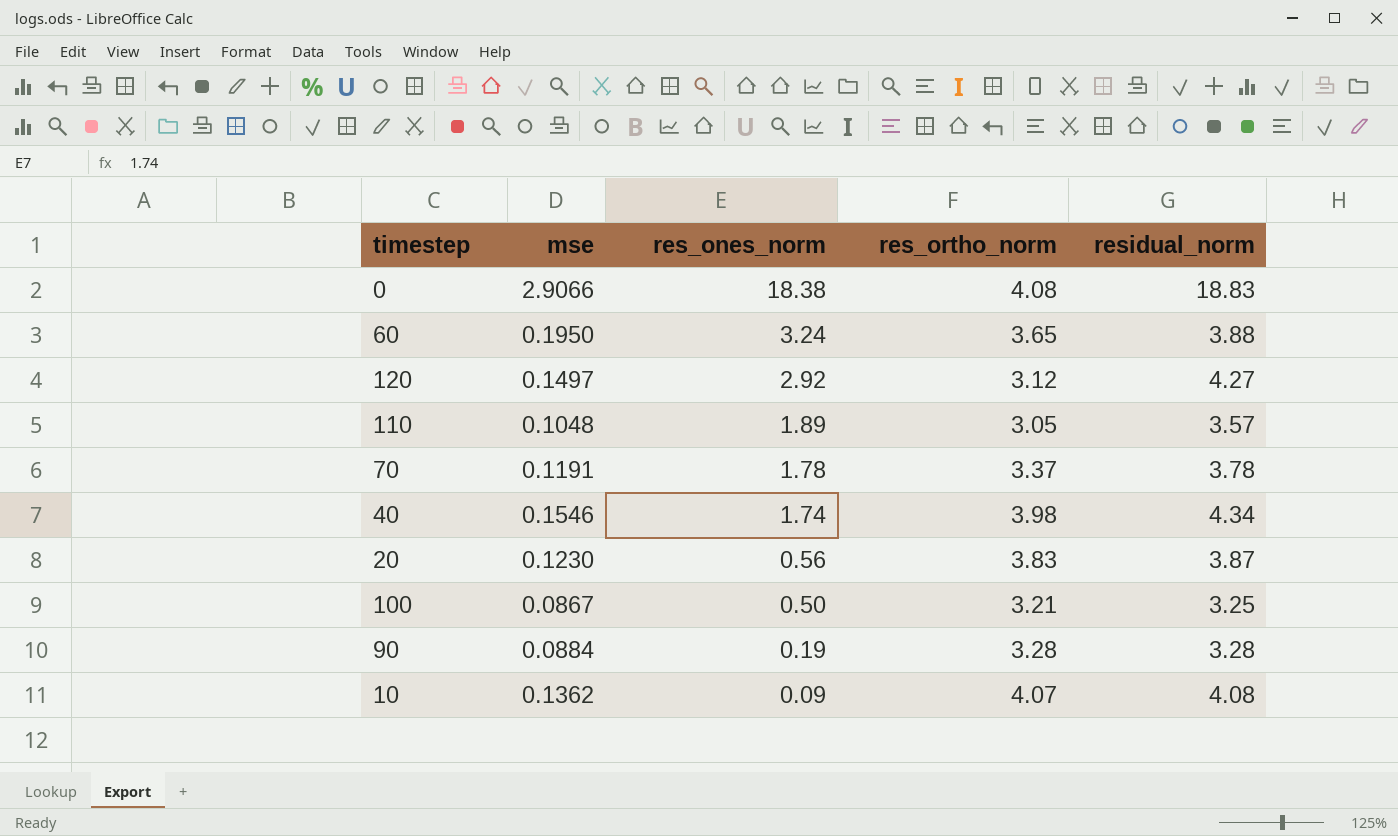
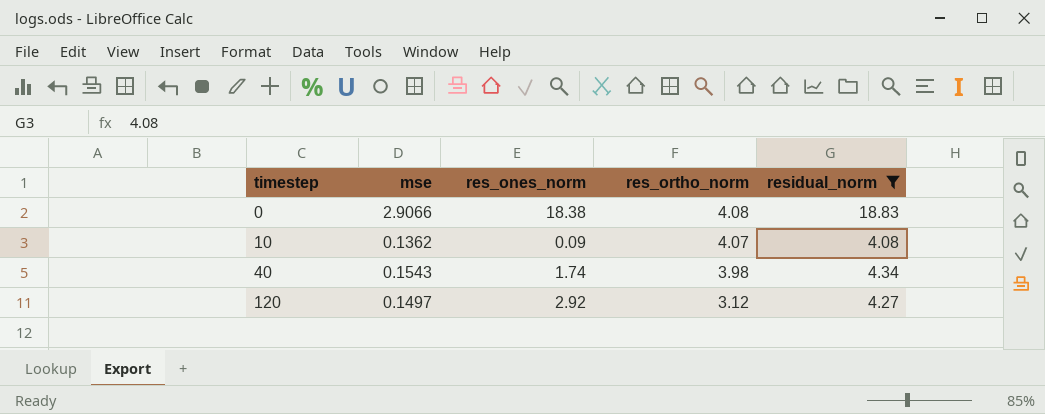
filter: none -> residual_norm >= 4.08
row order: res_ones_norm descending -> timestep ascending
40 | mse: 0.1546 -> 0.1543

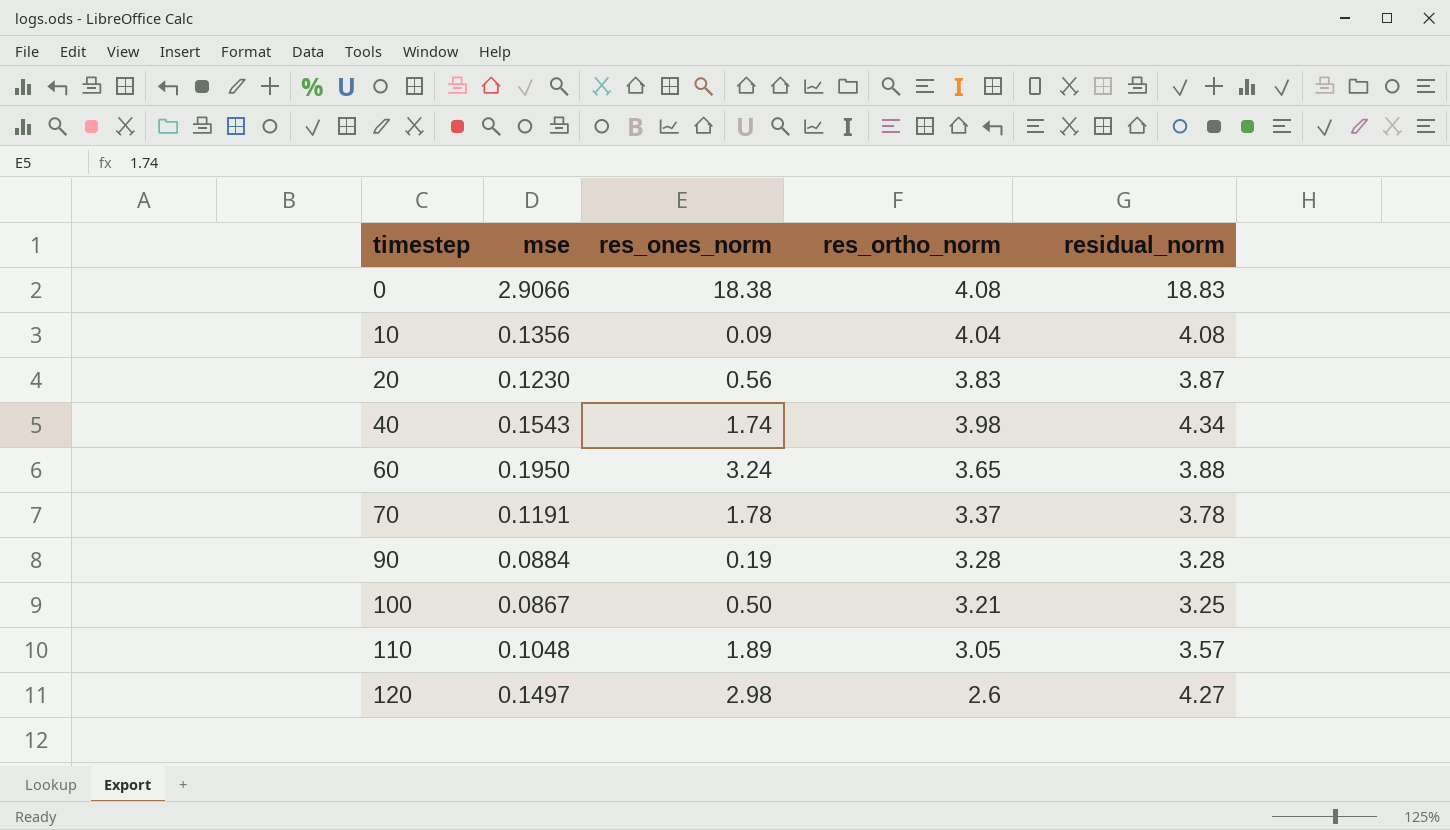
filter: residual_norm >= 4.08 -> none
10 | mse: 0.1362 -> 0.1356
10 | res_ortho_norm: 4.07 -> 4.04
120 | res_ones_norm: 2.92 -> 2.98
120 | res_ortho_norm: 3.12 -> 2.6

